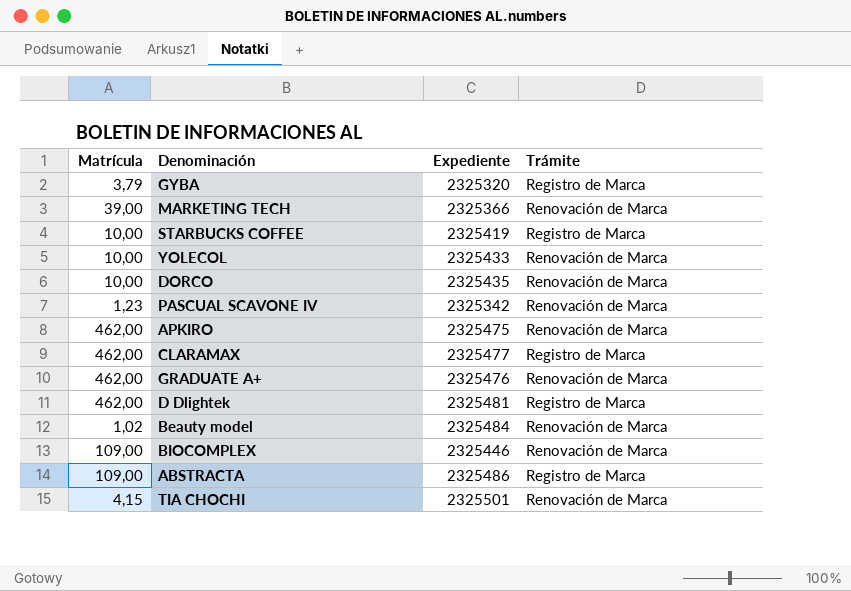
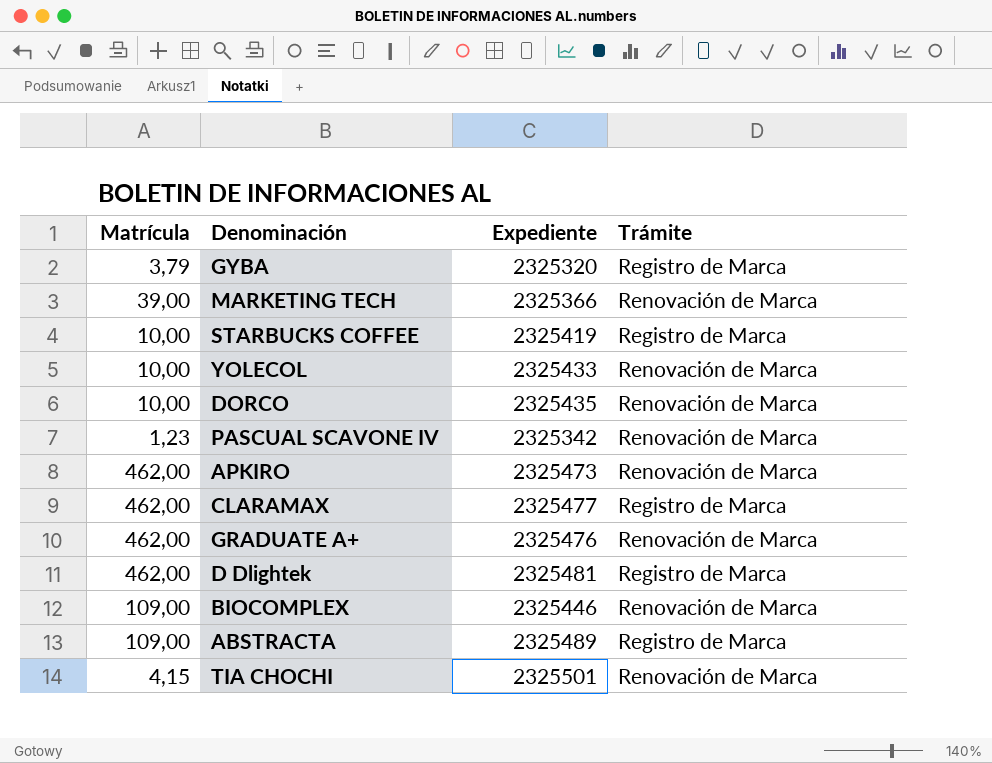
row Beauty model: 1,02 | 2325484 | Renovación de Marca -> none
APKIRO | Expediente: 2325475 -> 2325473
ABSTRACTA | Expediente: 2325486 -> 2325489

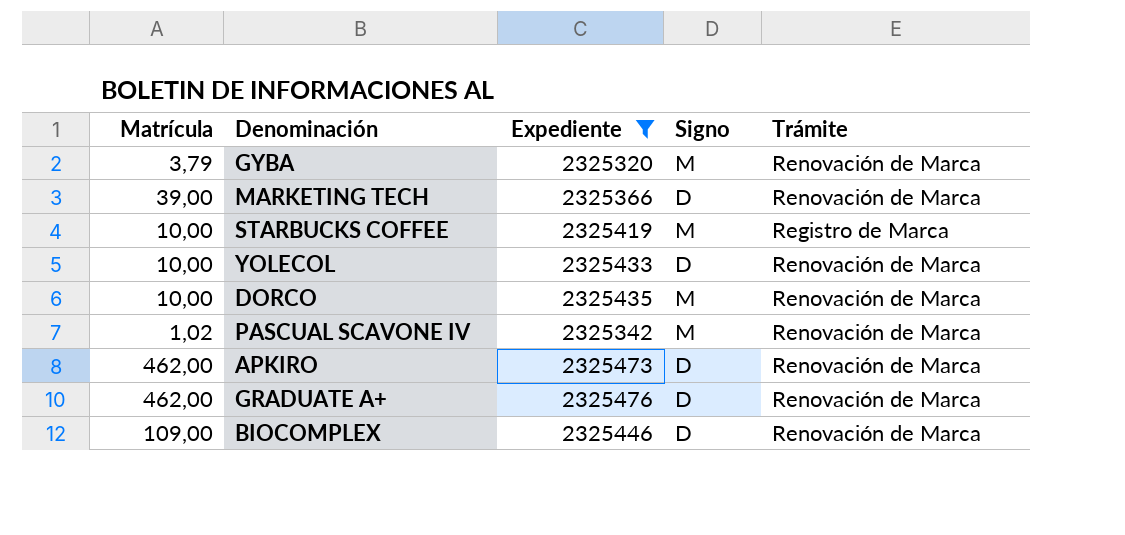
filter: none -> Expediente <= 2325476
column Signo | position: none -> 4
GYBA | Trámite: Registro de Marca -> Renovación de Marca
PASCUAL SCAVONE IV | Matrícula: 1,23 -> 1,02

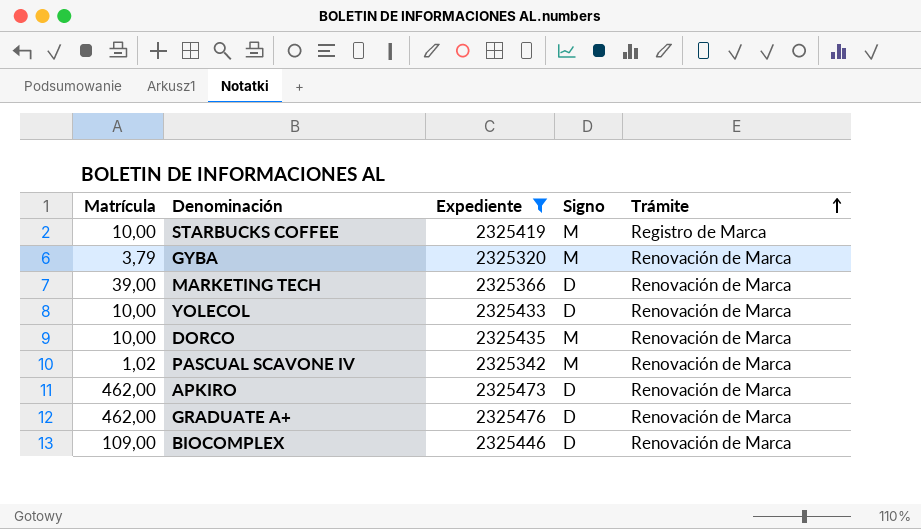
row order: none -> Trámite ascending

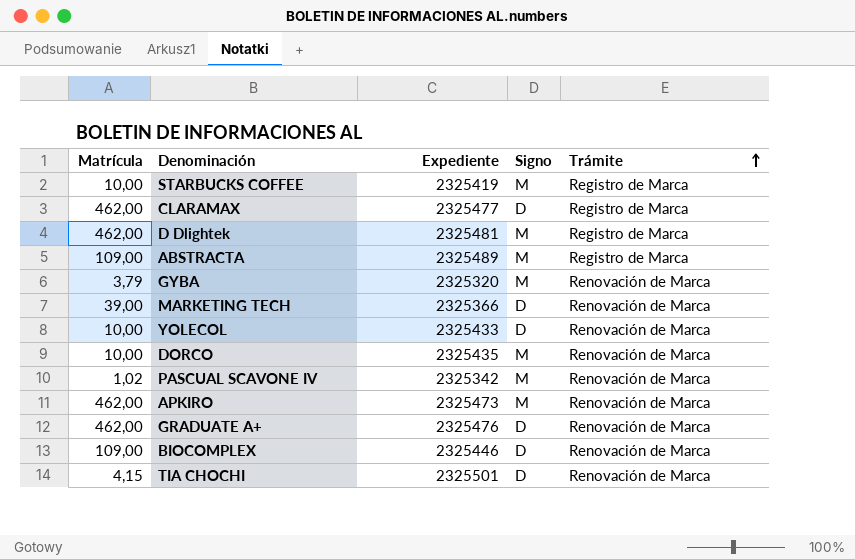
filter: Expediente <= 2325476 -> none
APKIRO | Signo: D -> M

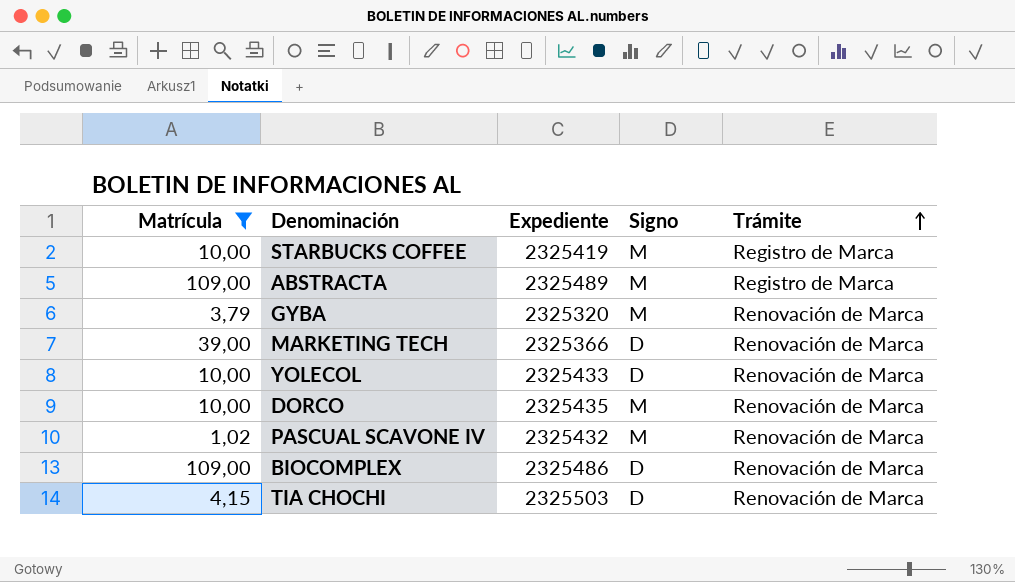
filter: none -> Matrícula != 462,00
PASCUAL SCAVONE IV | Expediente: 2325342 -> 2325432
BIOCOMPLEX | Expediente: 2325446 -> 2325486
TIA CHOCHI | Expediente: 2325501 -> 2325503

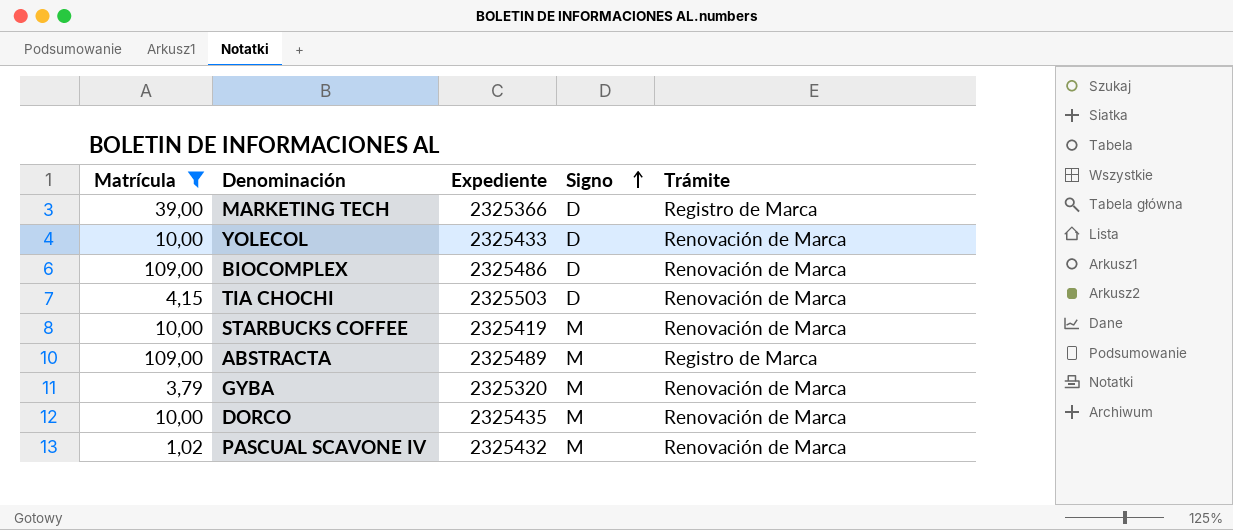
row order: Trámite ascending -> Signo ascending
MARKETING TECH | Trámite: Renovación de Marca -> Registro de Marca
STARBUCKS COFFEE | Trámite: Registro de Marca -> Renovación de Marca

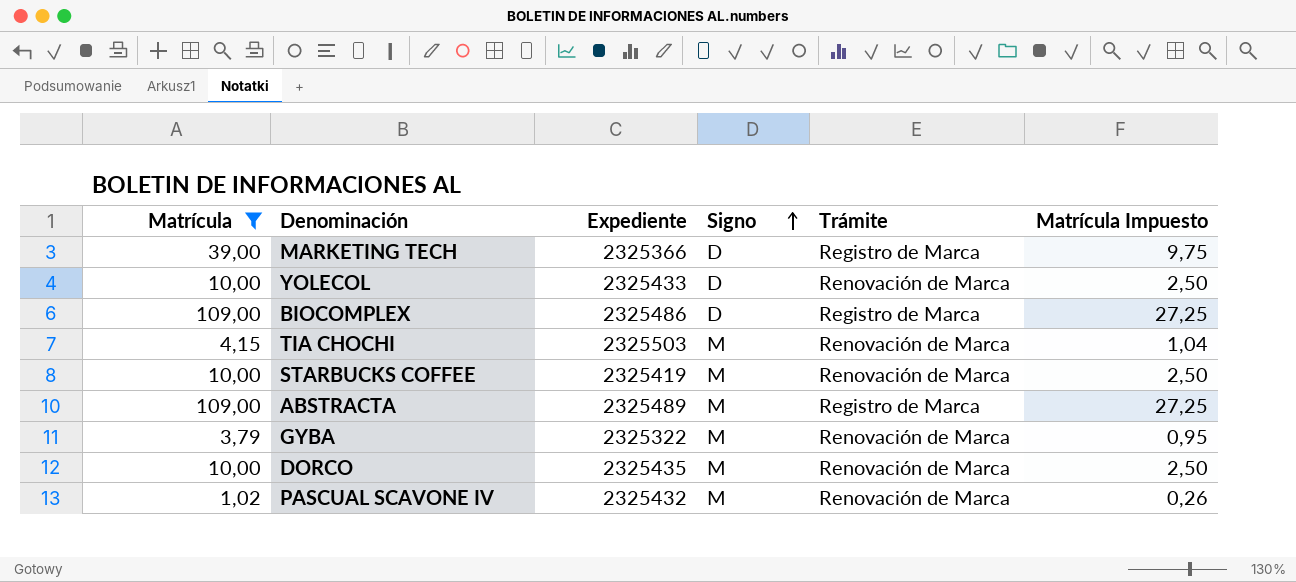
column Matrícula Impuesto | formula: none -> [Matrícula] * 0,25
BIOCOMPLEX | Trámite: Renovación de Marca -> Registro de Marca
TIA CHOCHI | Signo: D -> M
GYBA | Expediente: 2325320 -> 2325322

